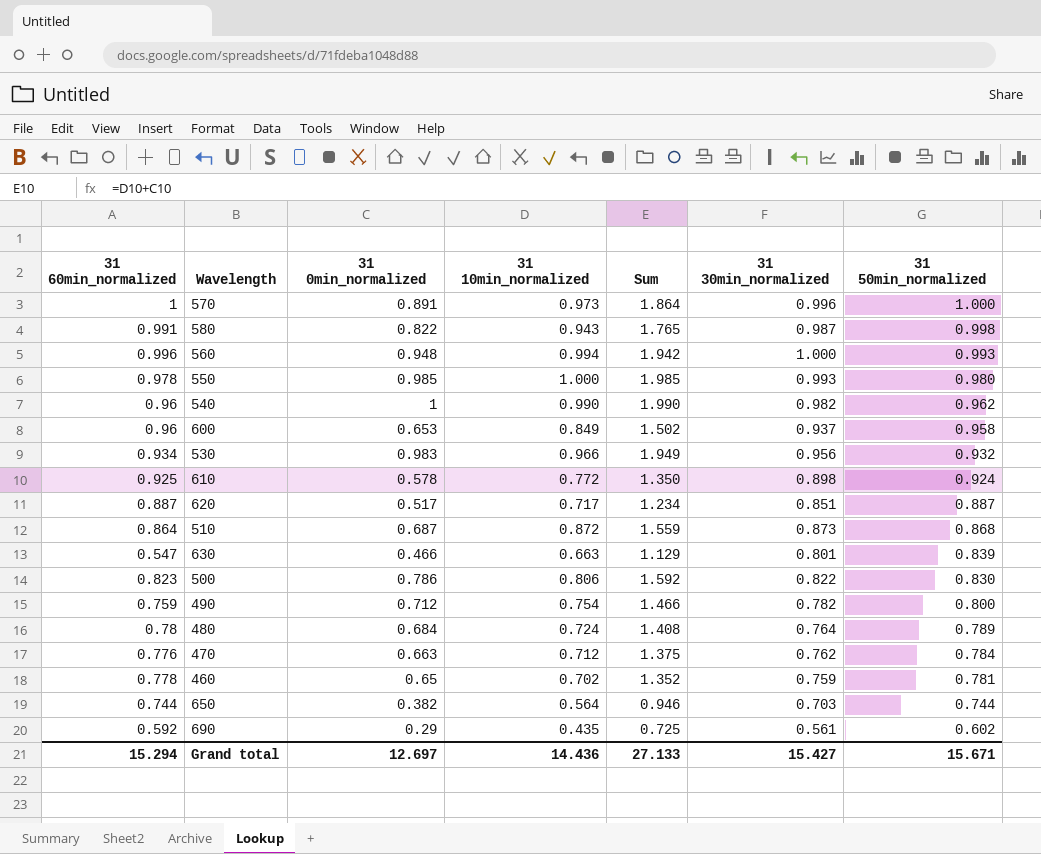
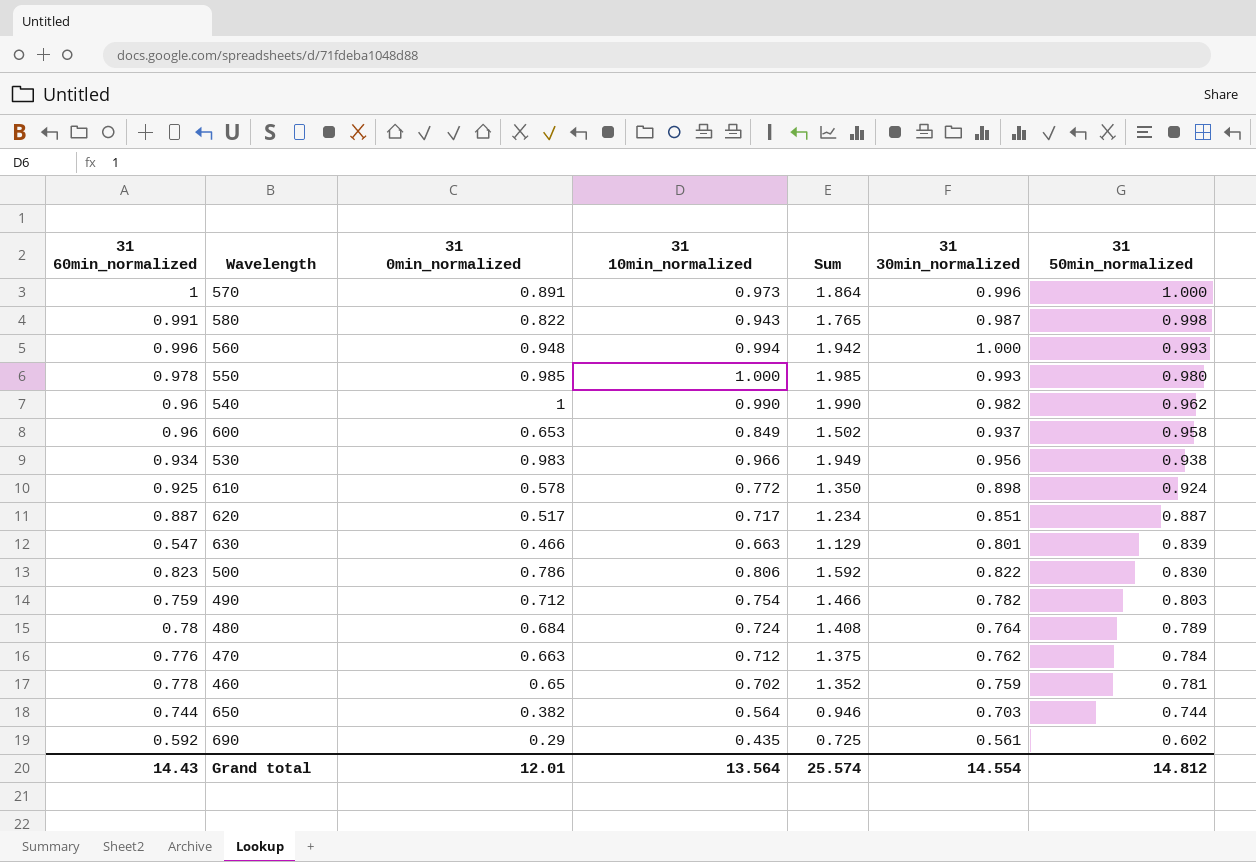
row 510: 0.864 | 0.687 | 0.872 | 1.559 | 0.873 | 0.868 -> none
530 | 31 50min_normalized: 0.932 -> 0.938
490 | 31 50min_normalized: 0.800 -> 0.803
Grand total | 31 60min_normalized: 15.294 -> 14.43
Grand total | 31 0min_normalized: 12.697 -> 12.01
Grand total | 31 10min_normalized: 14.436 -> 13.564
Grand total | Sum: 27.133 -> 25.574
Grand total | 31 30min_normalized: 15.427 -> 14.554
Grand total | 31 50min_normalized: 15.671 -> 14.812

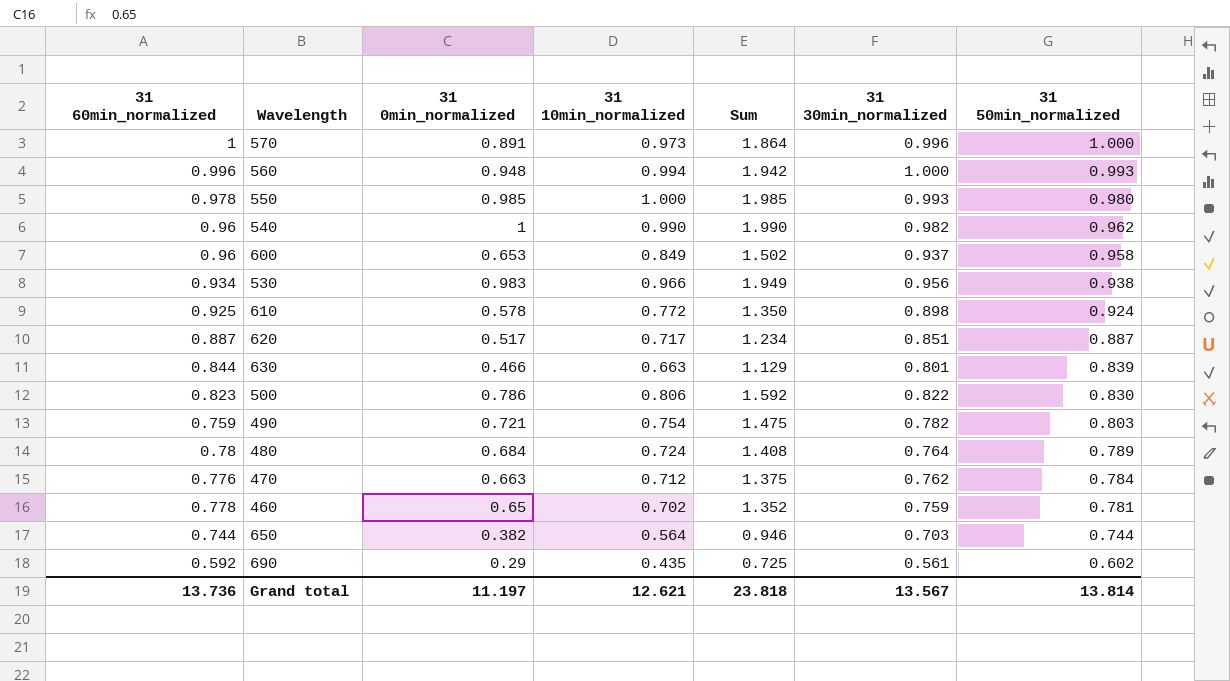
row 580: 0.991 | 0.822 | 0.943 | 1.765 | 0.987 | 0.998 -> none
630 | 31 60min_normalized: 0.547 -> 0.844
490 | 31 0min_normalized: 0.712 -> 0.721
490 | Sum: 1.466 -> 1.475
Grand total | 31 60min_normalized: 14.43 -> 13.736
Grand total | 31 0min_normalized: 12.01 -> 11.197
Grand total | 31 10min_normalized: 13.564 -> 12.621
Grand total | Sum: 25.574 -> 23.818
Grand total | 31 30min_normalized: 14.554 -> 13.567
Grand total | 31 50min_normalized: 14.812 -> 13.814

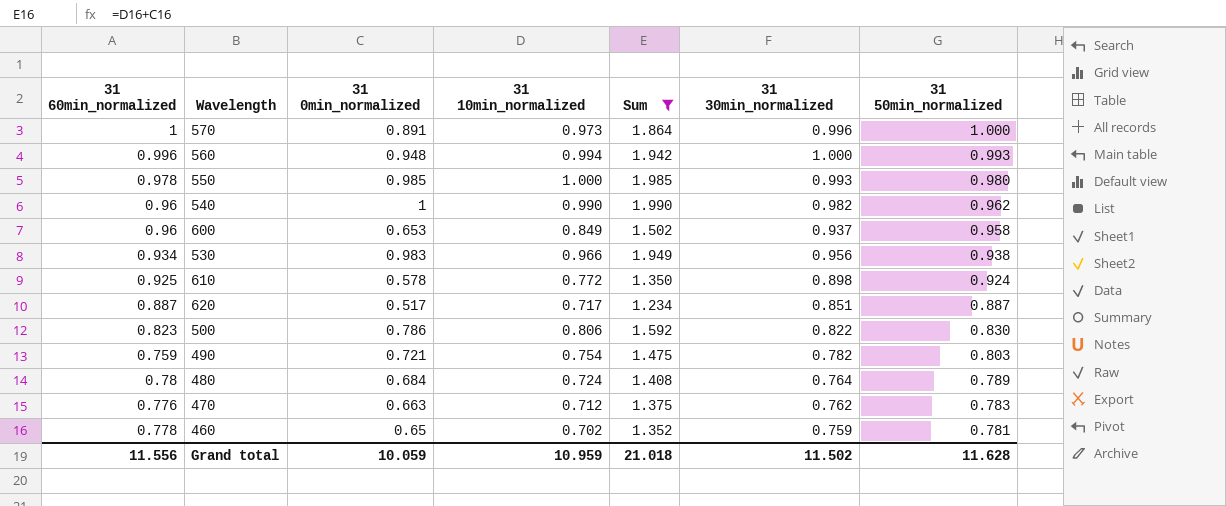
filter: none -> Sum >= 1.234
470 | 31 50min_normalized: 0.784 -> 0.783
Grand total | 31 60min_normalized: 13.736 -> 11.556
Grand total | 31 0min_normalized: 11.197 -> 10.059
Grand total | 31 10min_normalized: 12.621 -> 10.959
Grand total | Sum: 23.818 -> 21.018
Grand total | 31 30min_normalized: 13.567 -> 11.502
Grand total | 31 50min_normalized: 13.814 -> 11.628

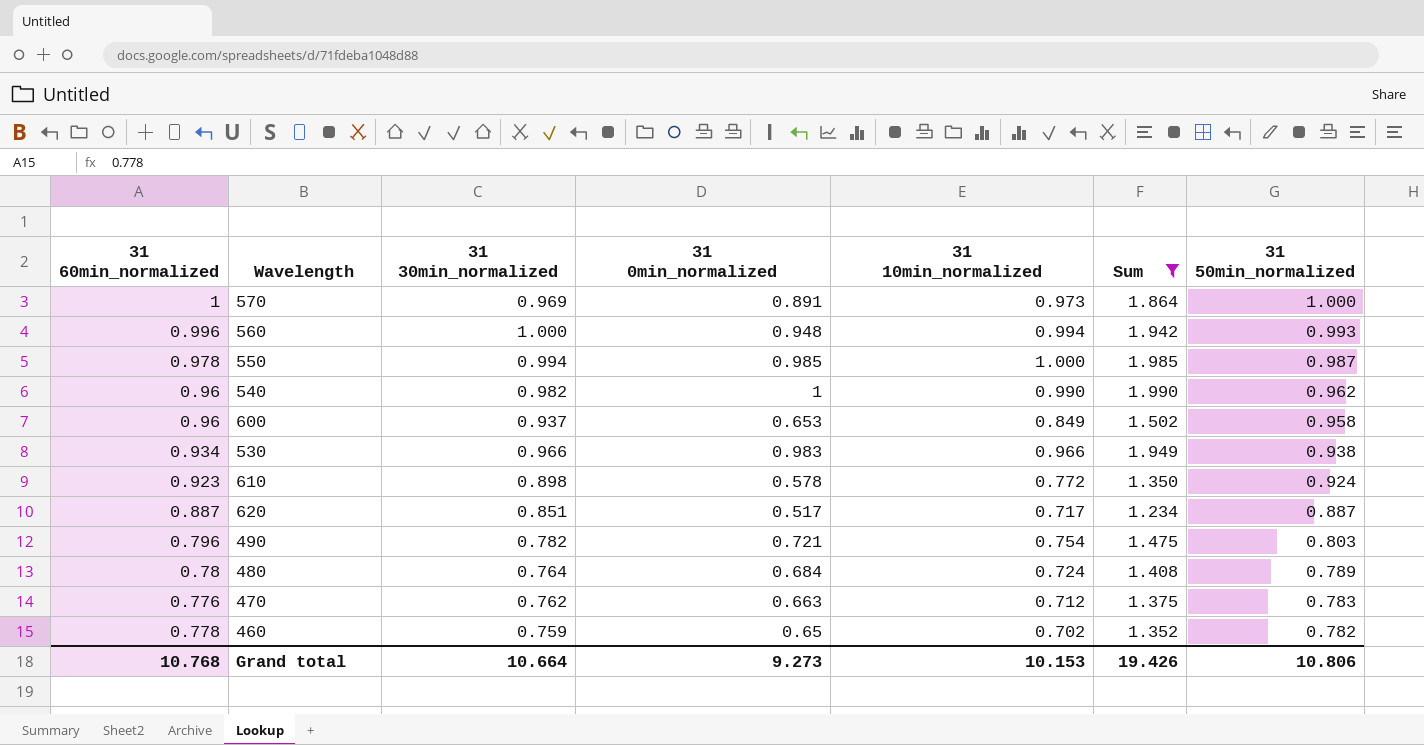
column 31 30min_normalized | position: 6 -> 3
row 500: 0.823 | 0.786 | 0.806 | 1.592 | 0.822 | 0.830 -> none
570 | 31 30min_normalized: 0.996 -> 0.969
550 | 31 30min_normalized: 0.993 -> 0.994
550 | 31 50min_normalized: 0.980 -> 0.987
530 | 31 30min_normalized: 0.956 -> 0.966
610 | 31 60min_normalized: 0.925 -> 0.923
490 | 31 60min_normalized: 0.759 -> 0.796
460 | 31 50min_normalized: 0.781 -> 0.782
Grand total | 31 60min_normalized: 11.556 -> 10.768
Grand total | 31 30min_normalized: 11.502 -> 10.664
Grand total | 31 0min_normalized: 10.059 -> 9.273
Grand total | 31 10min_normalized: 10.959 -> 10.153
Grand total | Sum: 21.018 -> 19.426
Grand total | 31 50min_normalized: 11.628 -> 10.806

